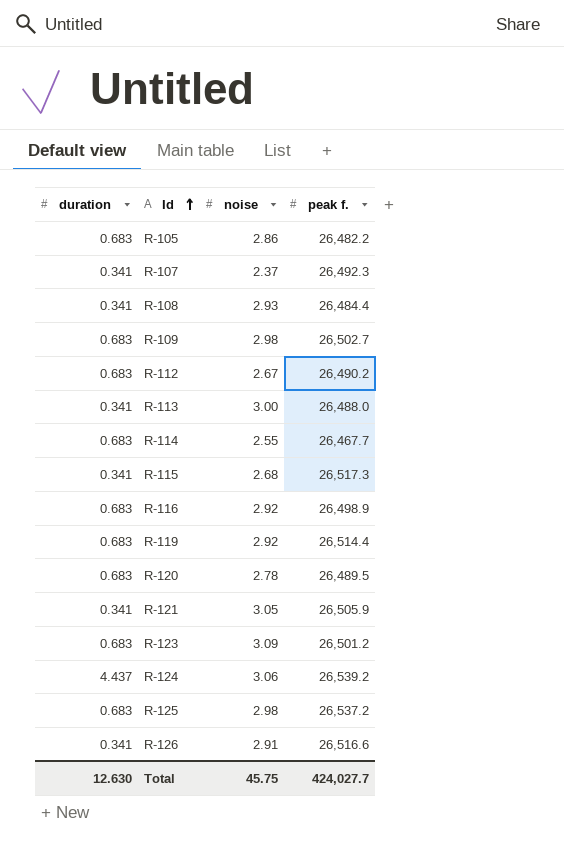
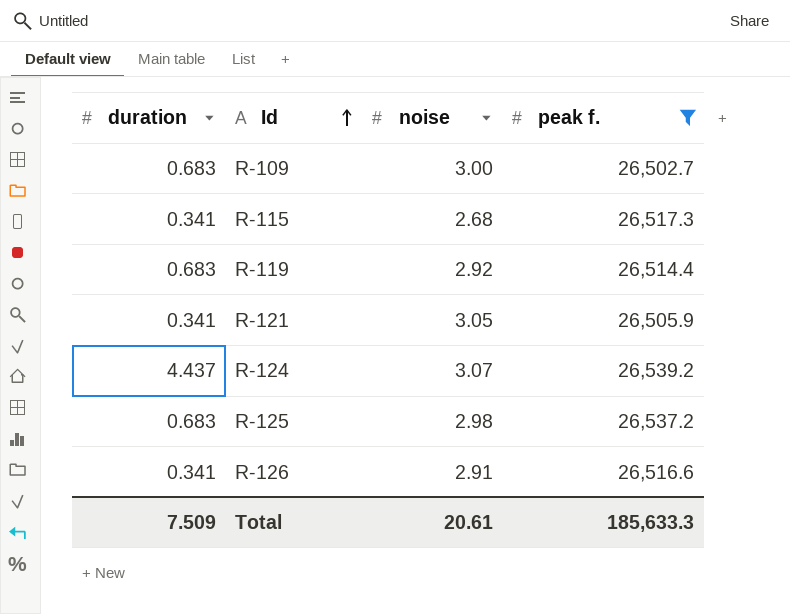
filter: none -> peak f. >= 26,502.7
R-109 | noise: 2.98 -> 3.00
R-124 | noise: 3.06 -> 3.07
Total | duration: 12.630 -> 7.509
Total | noise: 45.75 -> 20.61
Total | peak f.: 424,027.7 -> 185,633.3

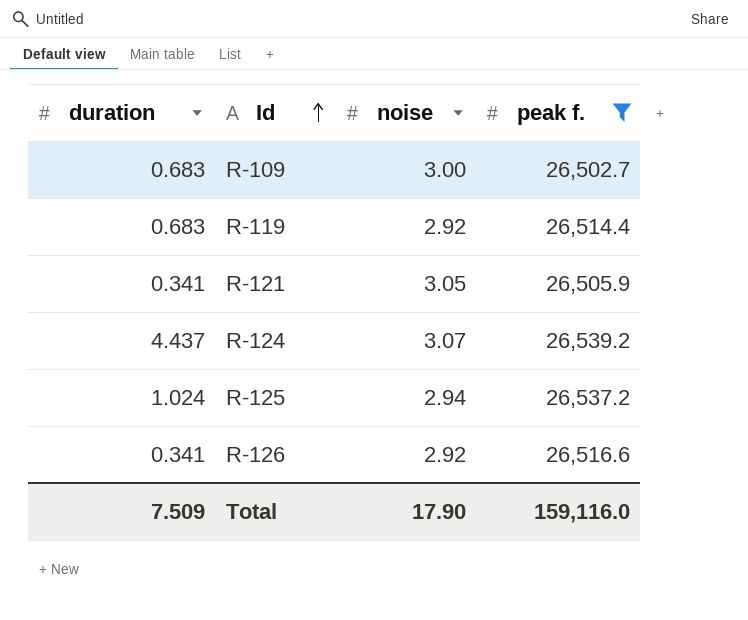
row R-115: 0.341 | 2.68 | 26,517.3 -> none
R-125 | duration: 0.683 -> 1.024
R-125 | noise: 2.98 -> 2.94
R-126 | noise: 2.91 -> 2.92
Total | noise: 20.61 -> 17.90
Total | peak f.: 185,633.3 -> 159,116.0

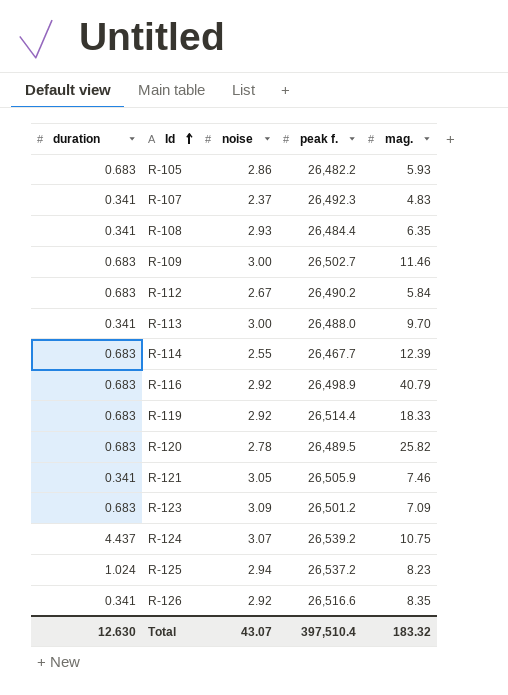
filter: peak f. >= 26,502.7 -> none
column mag. | position: none -> 5
Total | duration: 7.509 -> 12.630
Total | noise: 17.90 -> 43.07
Total | peak f.: 159,116.0 -> 397,510.4

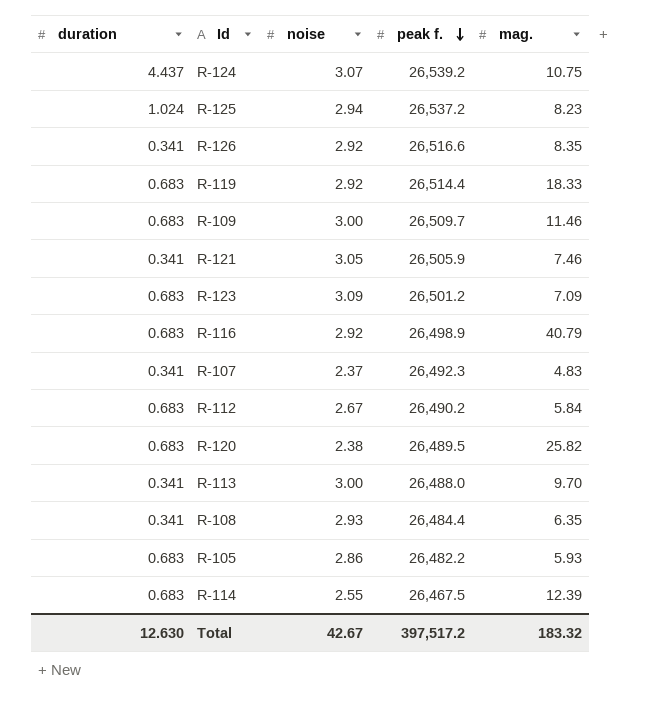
row order: Id ascending -> peak f. descending
R-109 | peak f.: 26,502.7 -> 26,509.7
R-120 | noise: 2.78 -> 2.38
R-114 | peak f.: 26,467.7 -> 26,467.5
Total | noise: 43.07 -> 42.67
Total | peak f.: 397,510.4 -> 397,517.2

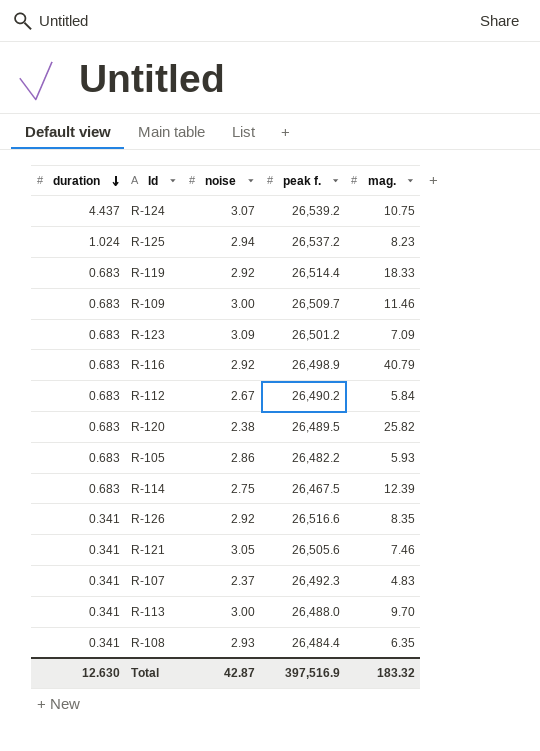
row order: peak f. descending -> duration descending
R-114 | noise: 2.55 -> 2.75
R-121 | peak f.: 26,505.9 -> 26,505.6
Total | noise: 42.67 -> 42.87
Total | peak f.: 397,517.2 -> 397,516.9

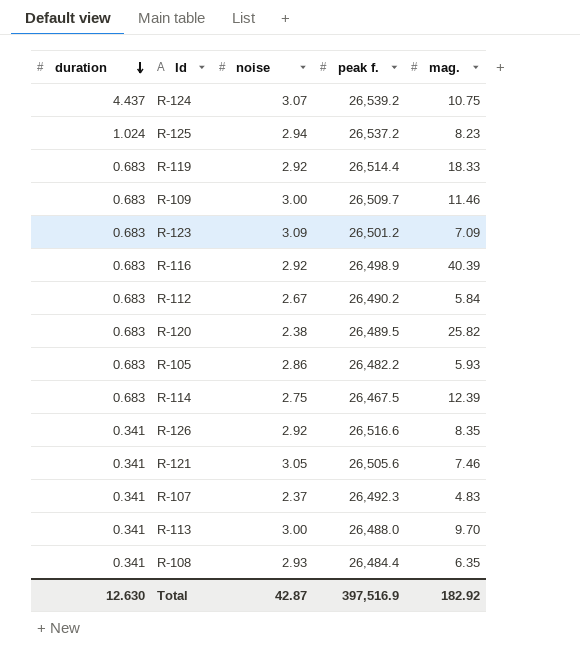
R-116 | mag.: 40.79 -> 40.39
Total | mag.: 183.32 -> 182.92

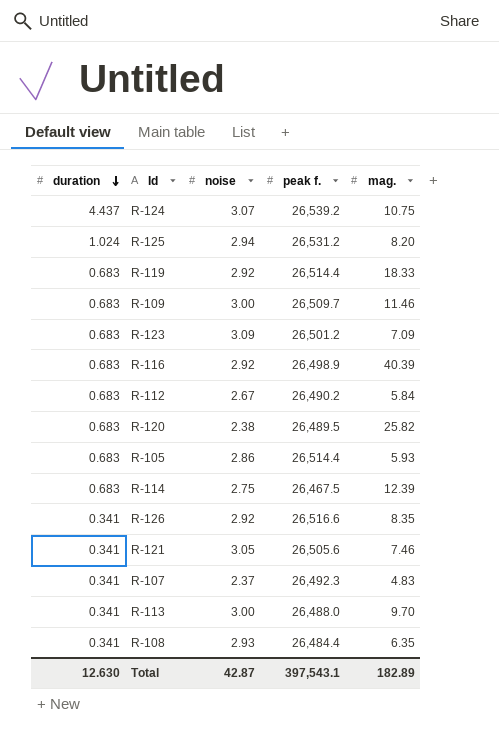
R-125 | peak f.: 26,537.2 -> 26,531.2
R-125 | mag.: 8.23 -> 8.20
R-105 | peak f.: 26,482.2 -> 26,514.4
Total | peak f.: 397,516.9 -> 397,543.1
Total | mag.: 182.92 -> 182.89

